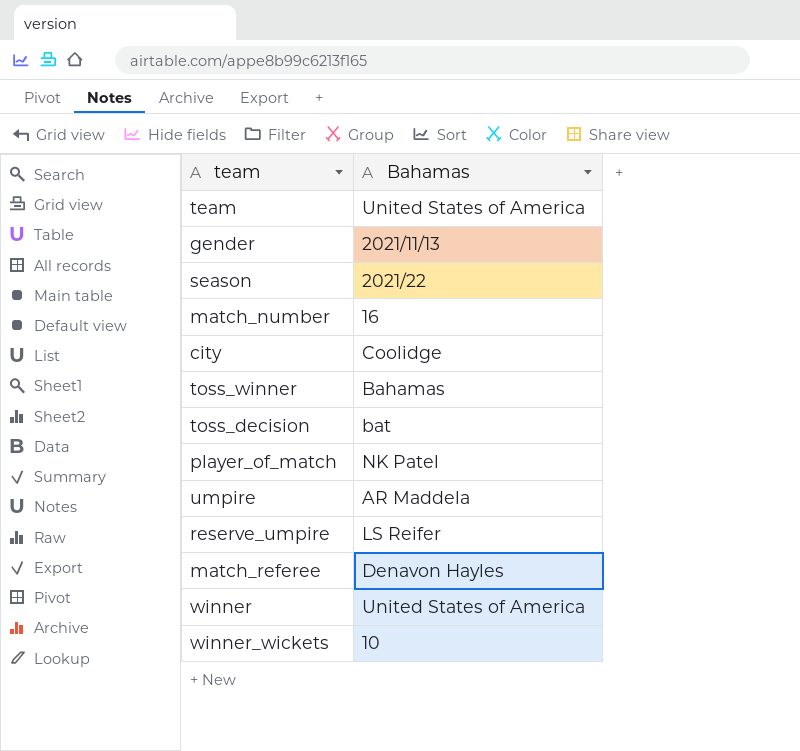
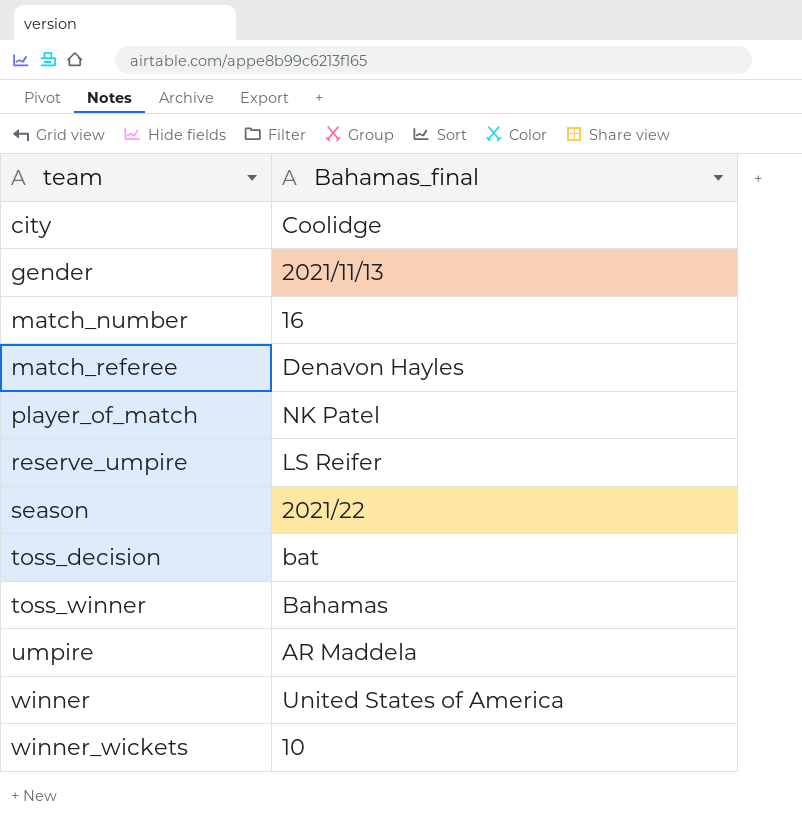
row order: none -> team ascending
column name: Bahamas -> Bahamas_final
row team: United States of America -> none

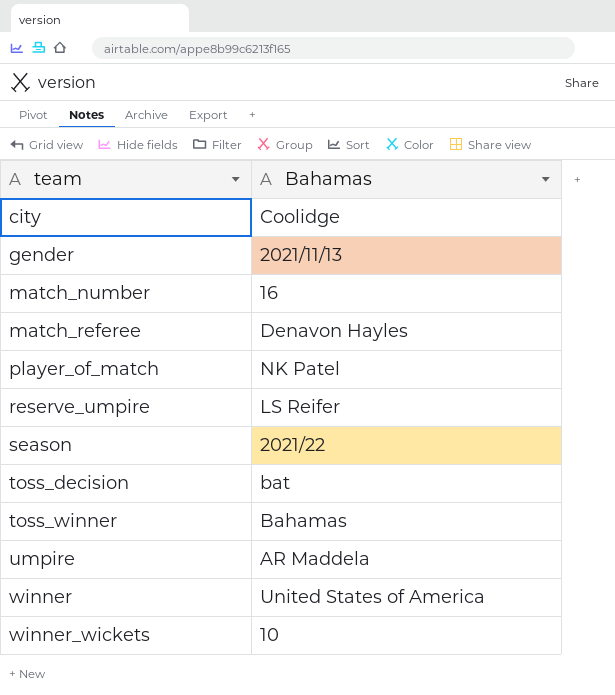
column name: Bahamas_final -> Bahamas

